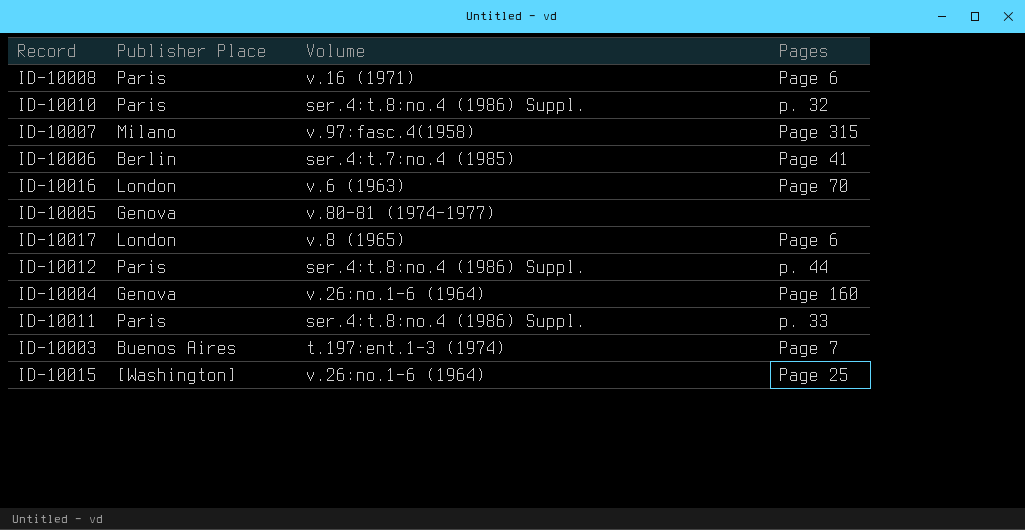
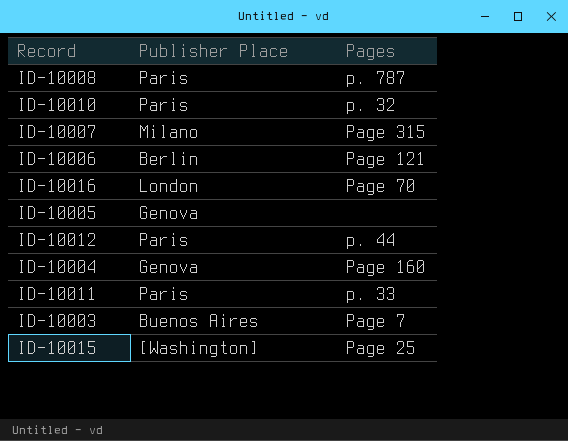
column Volume | position: 3 -> none
row ID-10017: London | v.8 (1965) | Page 6 -> none
ID-10008 | Pages: Page 6 -> p. 787
ID-10006 | Pages: Page 41 -> Page 121

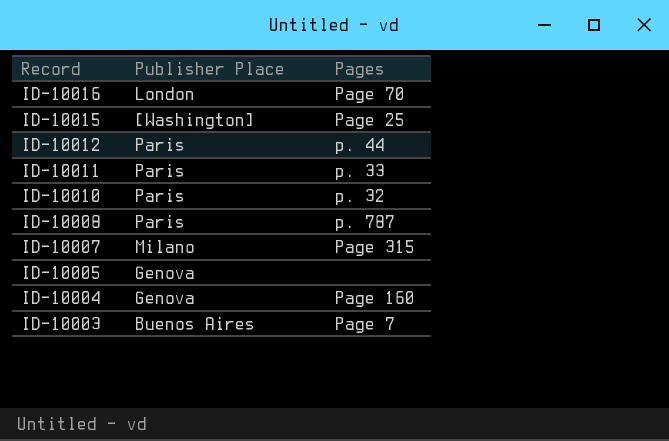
row order: none -> Record descending
row ID-10006: Berlin | Page 121 -> none

